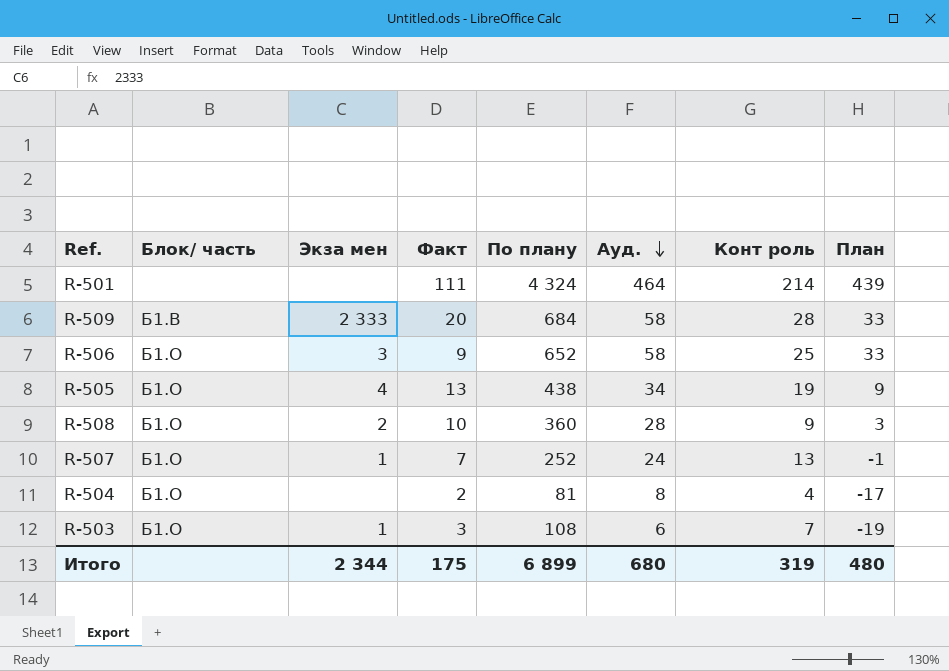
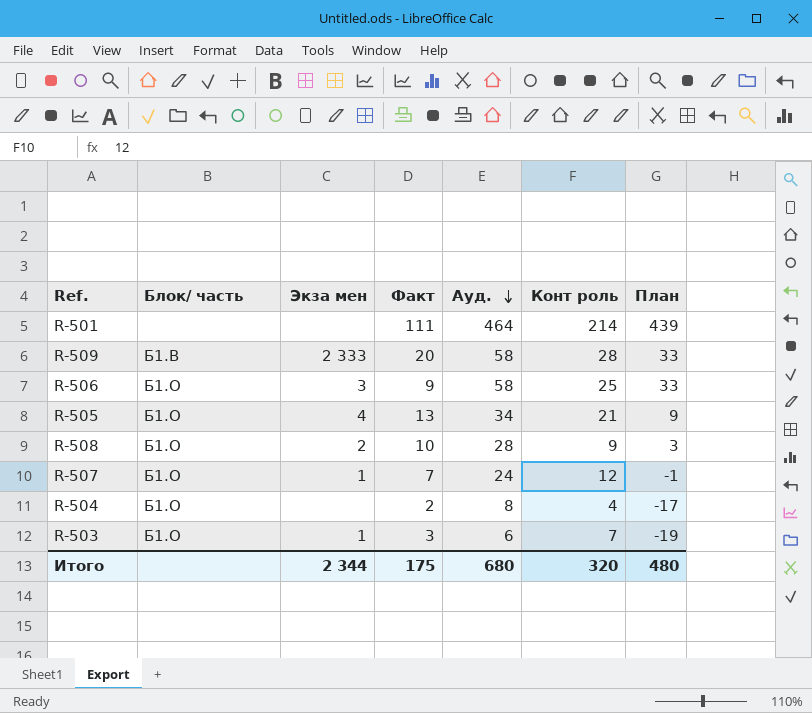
column По плану | position: 5 -> none
R-505 | Конт роль: 19 -> 21
R-507 | Конт роль: 13 -> 12
Итого | Конт роль: 319 -> 320

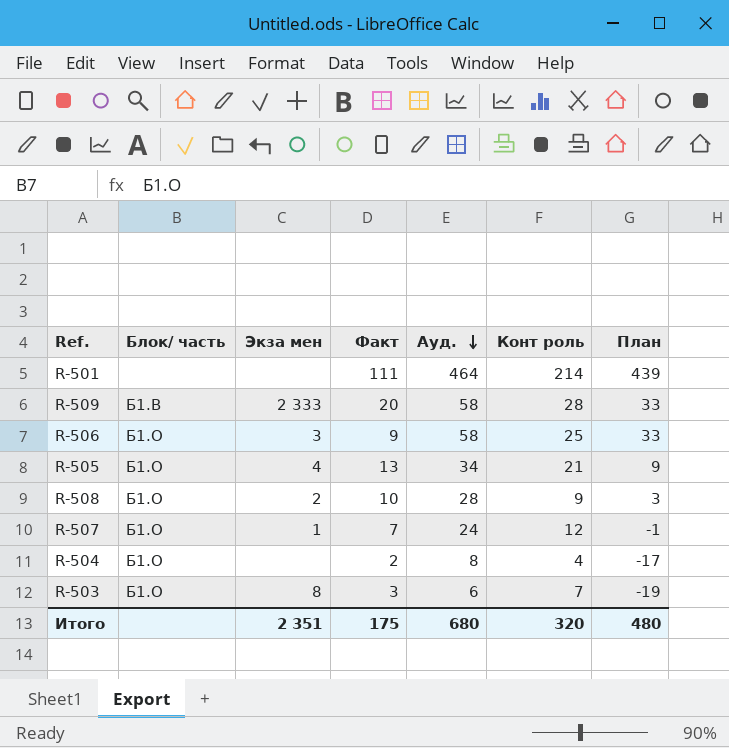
R-503 | Экза мен: 1 -> 8
Итого | Экза мен: 2 344 -> 2 351

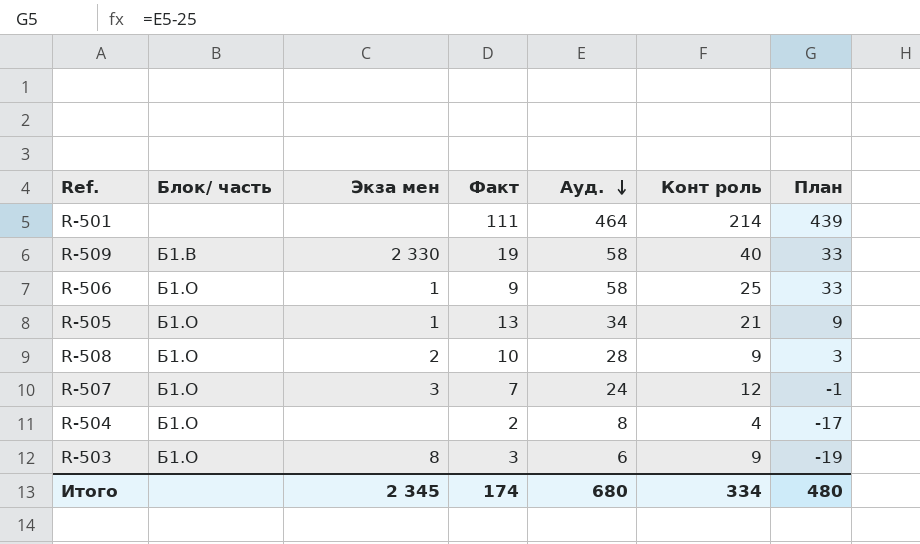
R-509 | Экза мен: 2 333 -> 2 330
R-509 | Факт: 20 -> 19
R-509 | Конт роль: 28 -> 40
R-506 | Экза мен: 3 -> 1
R-505 | Экза мен: 4 -> 1
R-507 | Экза мен: 1 -> 3
R-503 | Конт роль: 7 -> 9
Итого | Экза мен: 2 351 -> 2 345
Итого | Факт: 175 -> 174
Итого | Конт роль: 320 -> 334

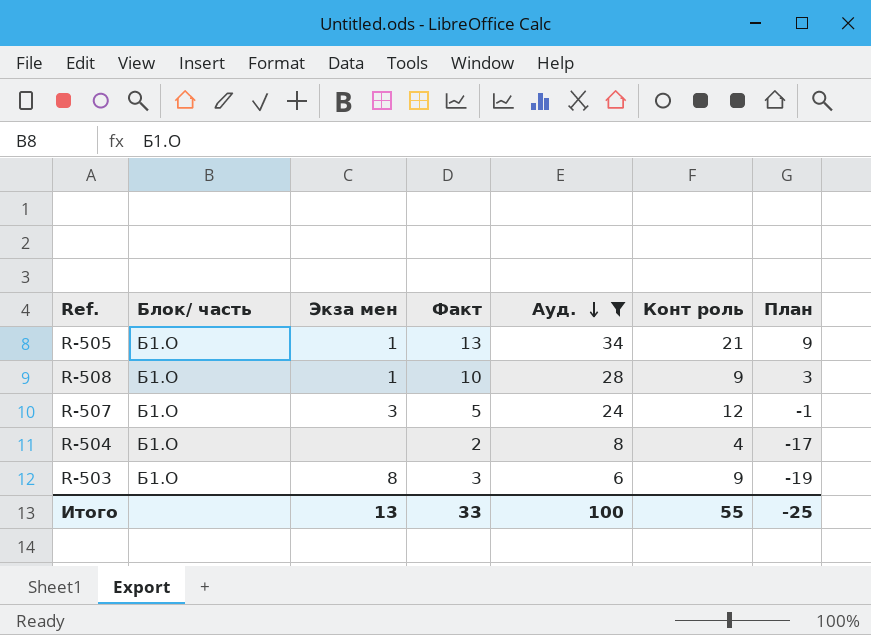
filter: none -> Ауд. <= 34
R-508 | Экза мен: 2 -> 1
R-507 | Факт: 7 -> 5
Итого | Экза мен: 2 345 -> 13
Итого | Факт: 174 -> 33
Итого | Ауд.: 680 -> 100
Итого | Конт роль: 334 -> 55
Итого | План: 480 -> -25

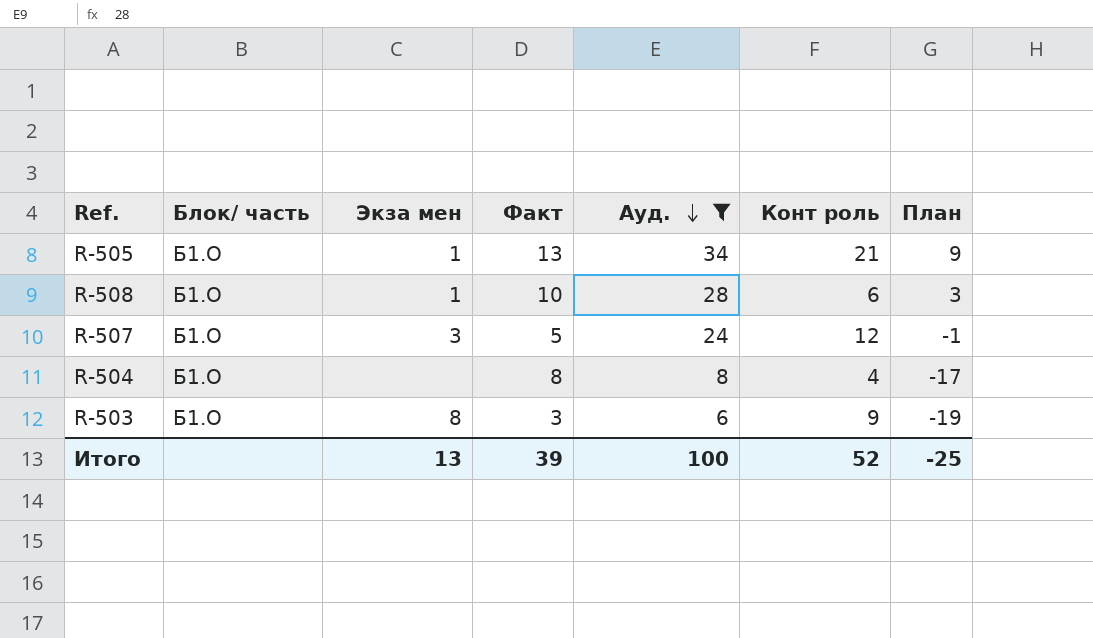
R-508 | Конт роль: 9 -> 6
R-504 | Факт: 2 -> 8
Итого | Факт: 33 -> 39
Итого | Конт роль: 55 -> 52

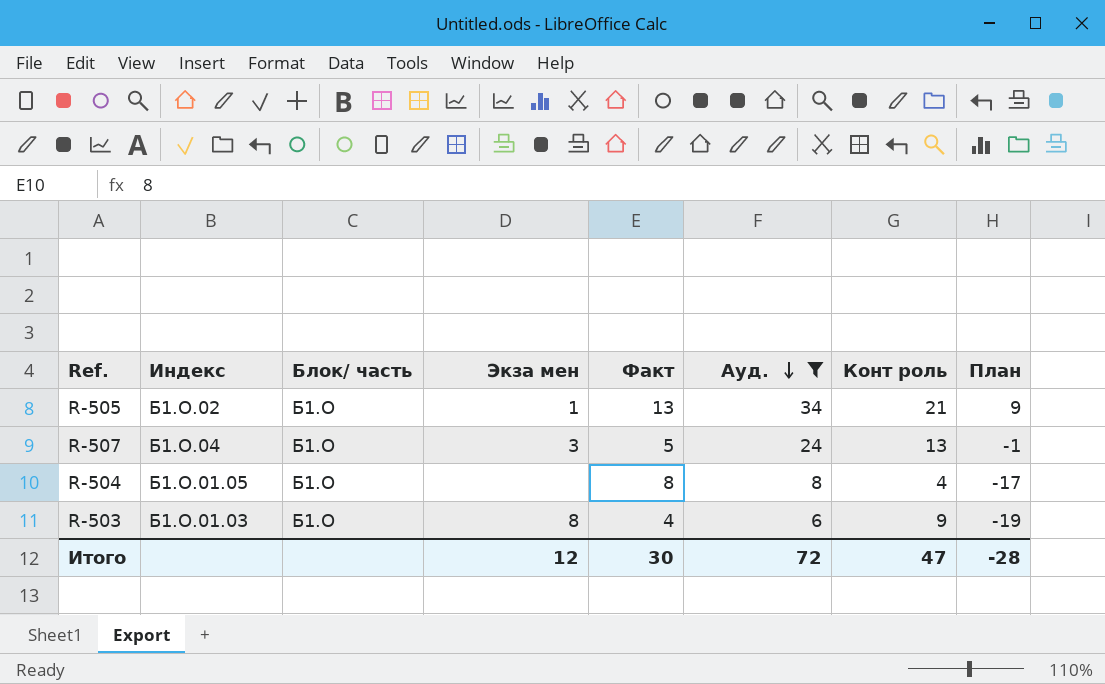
column Индекс | position: none -> 2
row R-508: Б1.О | 1 | 10 | 28 | 6 | 3 -> none
R-507 | Конт роль: 12 -> 13
R-503 | Факт: 3 -> 4
Итого | Экза мен: 13 -> 12
Итого | Факт: 39 -> 30
Итого | Ауд.: 100 -> 72
Итого | Конт роль: 52 -> 47
Итого | План: -25 -> -28

